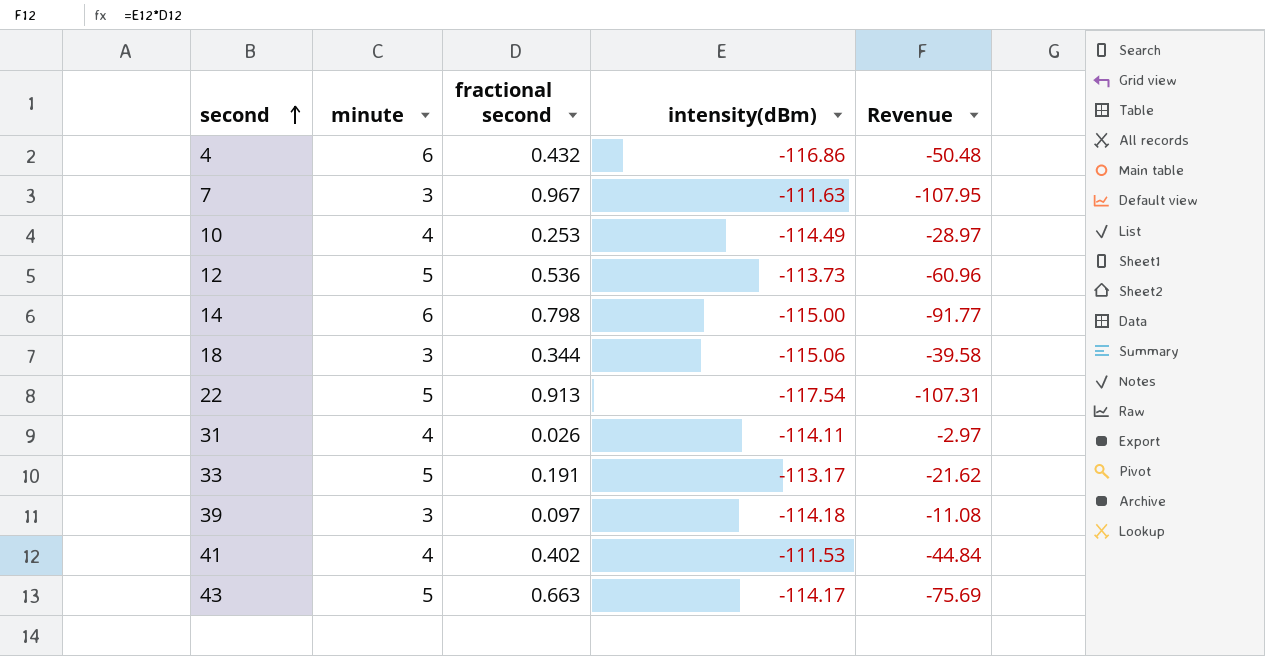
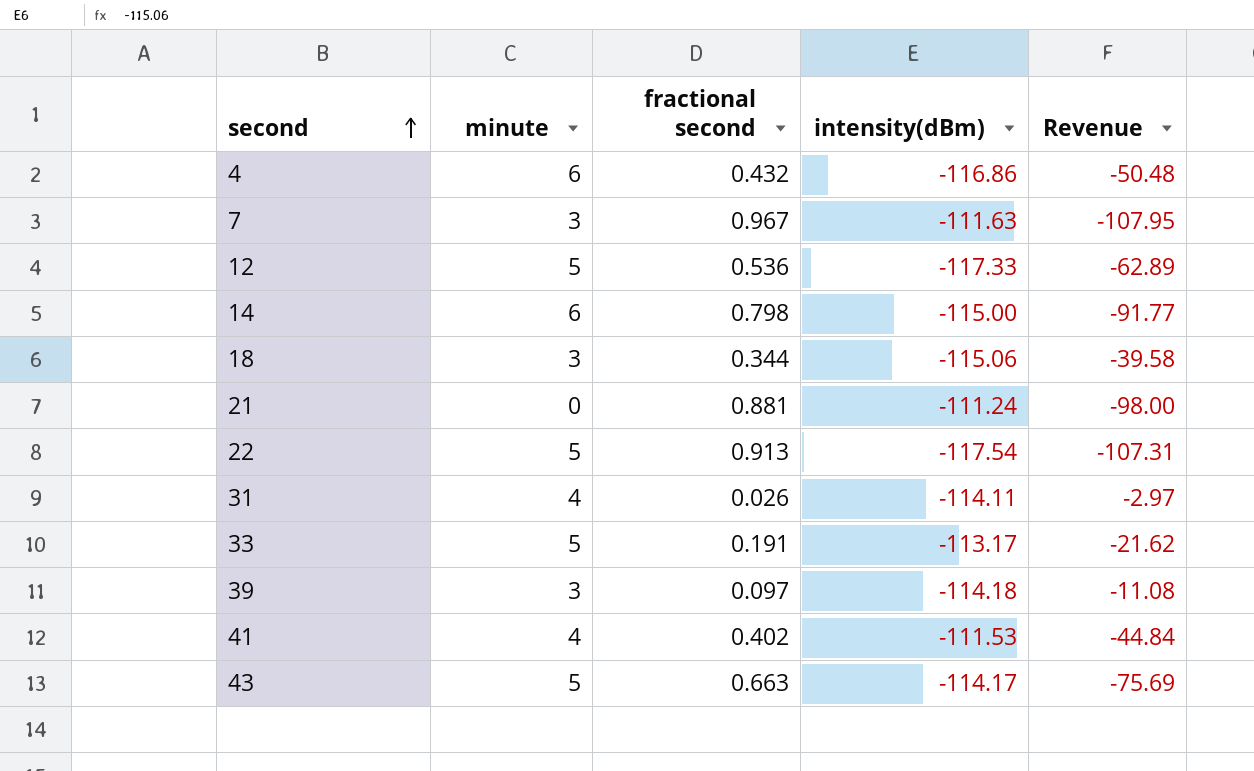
row 10: 4 | 0.253 | -114.49 | -28.97 -> none
12 | intensity(dBm): -113.73 -> -117.33
12 | Revenue: -60.96 -> -62.89
row 21: none -> 0 | 0.881 | -111.24 | -98.00

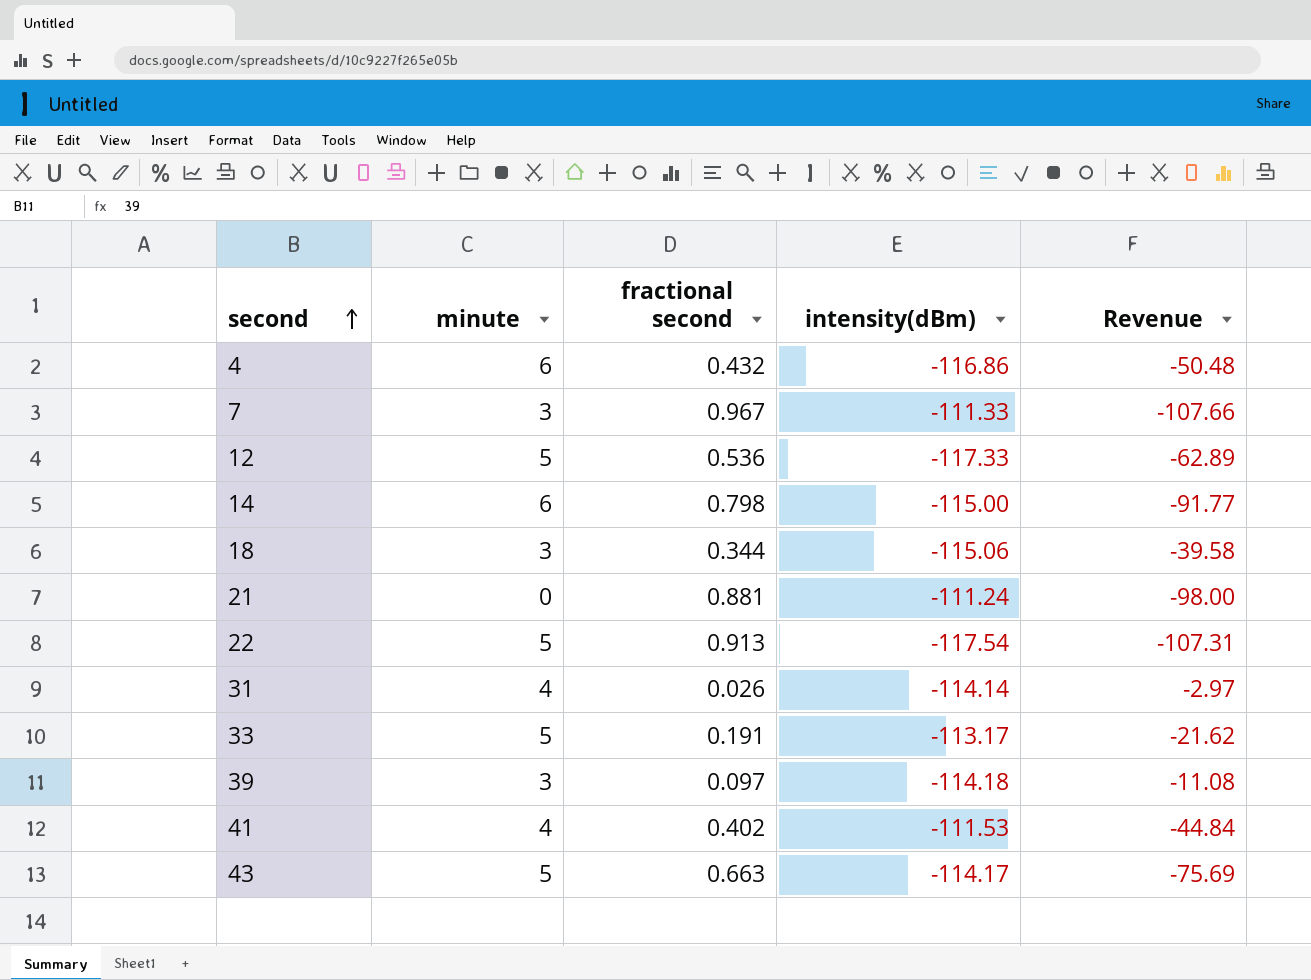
7 | intensity(dBm): -111.63 -> -111.33
7 | Revenue: -107.95 -> -107.66
31 | intensity(dBm): -114.11 -> -114.14

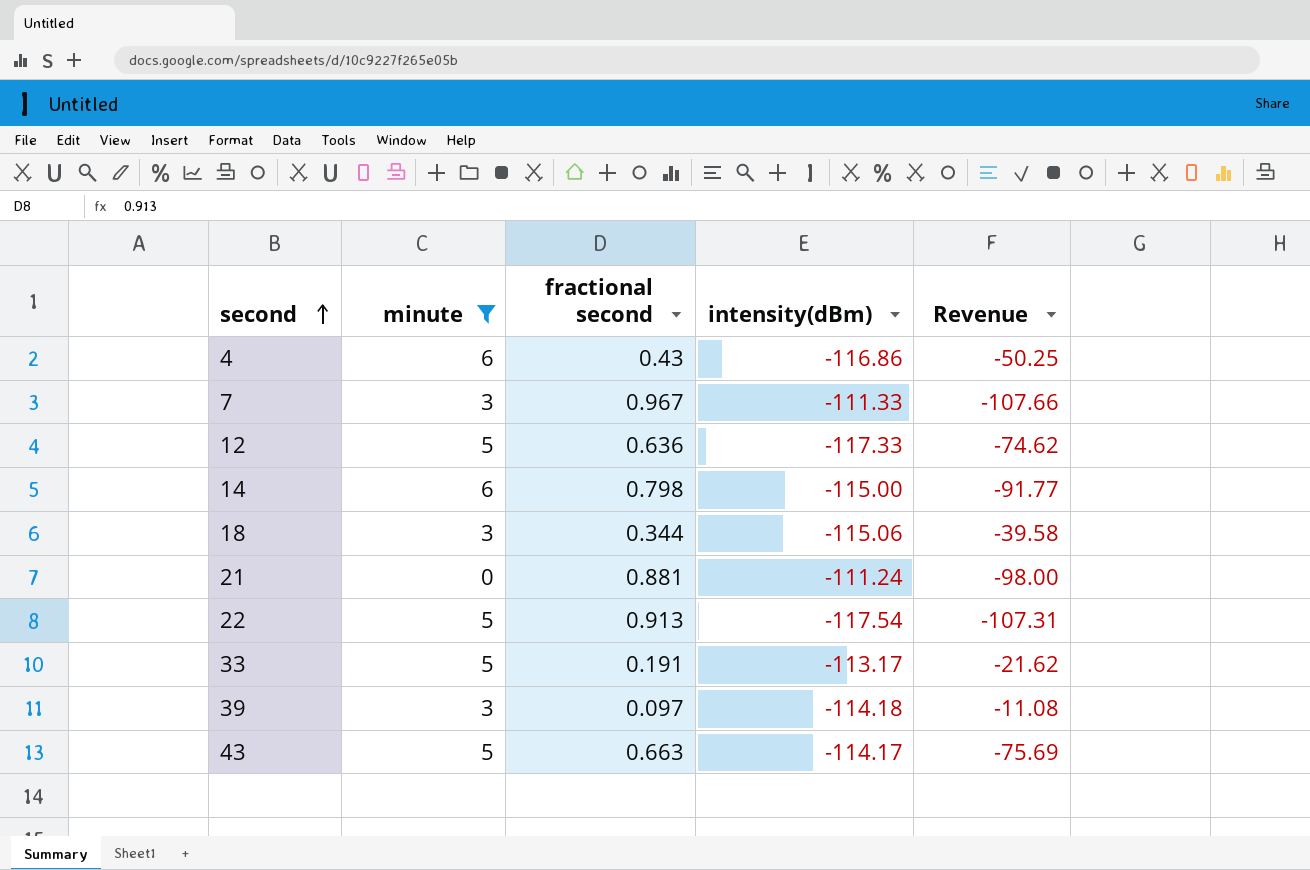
filter: none -> minute != 4
4 | fractional second: 0.432 -> 0.43
4 | Revenue: -50.48 -> -50.25
12 | fractional second: 0.536 -> 0.636
12 | Revenue: -62.89 -> -74.62

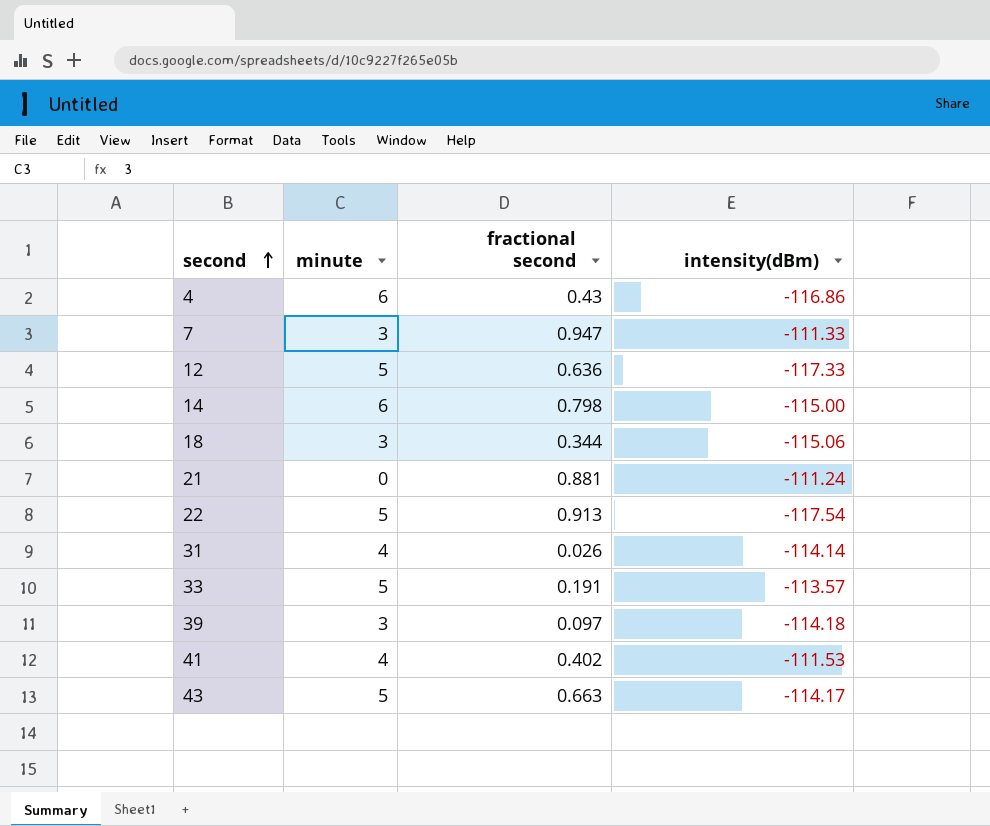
filter: minute != 4 -> none
column Revenue | formula: [fractional second] * [intensity(dBm)] -> none
7 | fractional second: 0.967 -> 0.947
33 | intensity(dBm): -113.17 -> -113.57

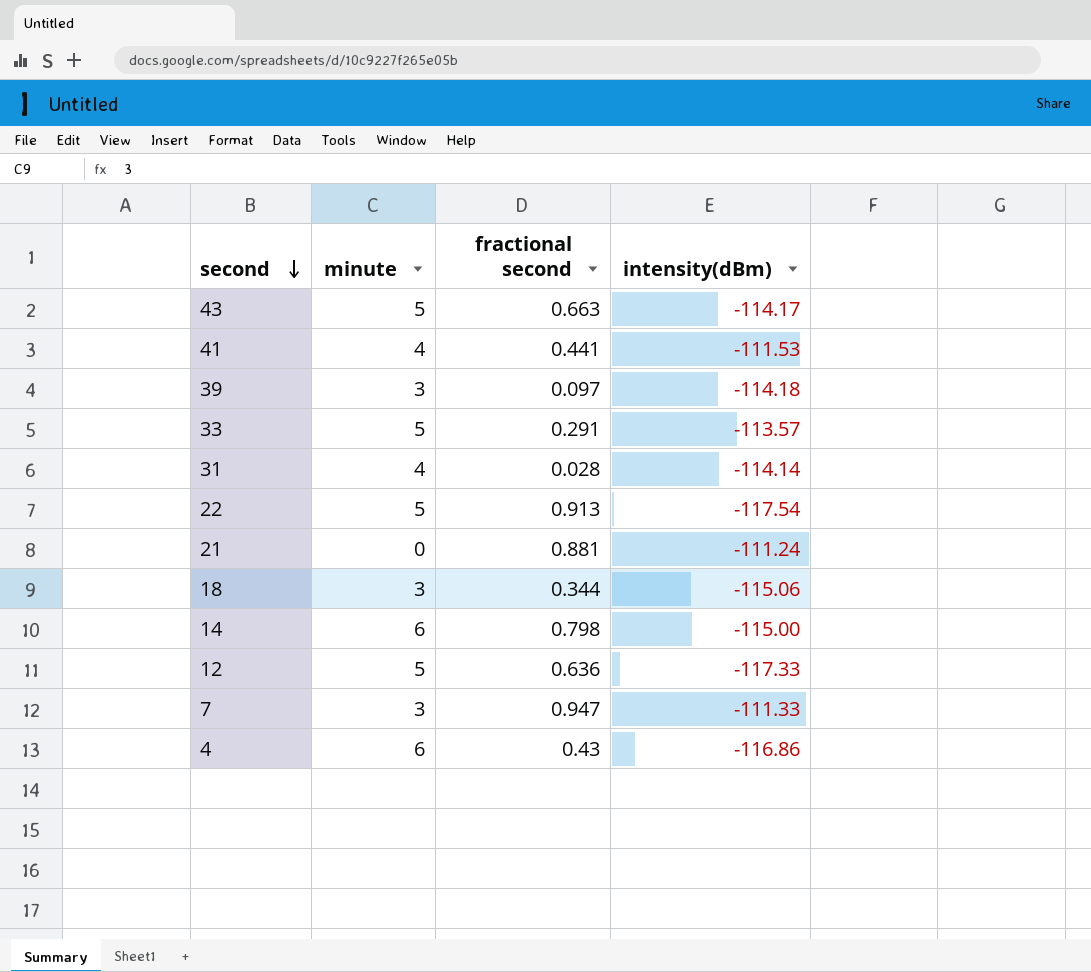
row order: second ascending -> second descending
41 | fractional second: 0.402 -> 0.441
33 | fractional second: 0.191 -> 0.291
31 | fractional second: 0.026 -> 0.028

